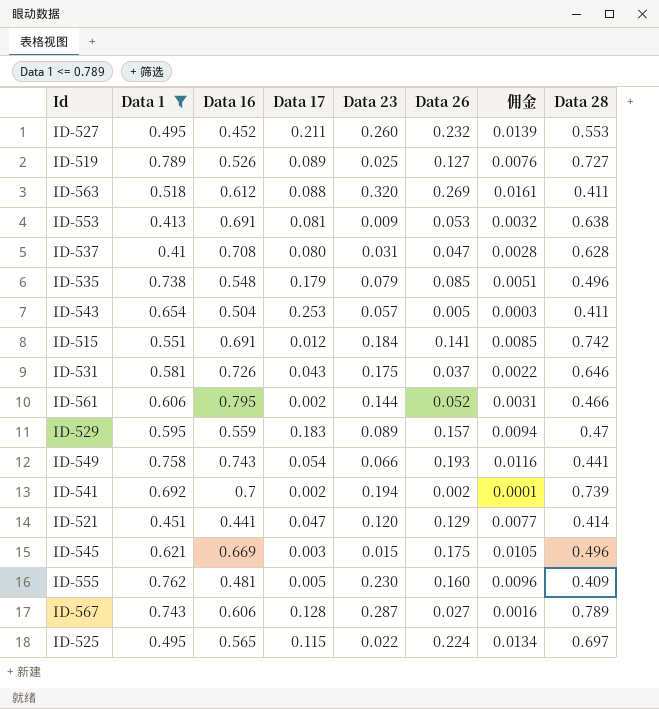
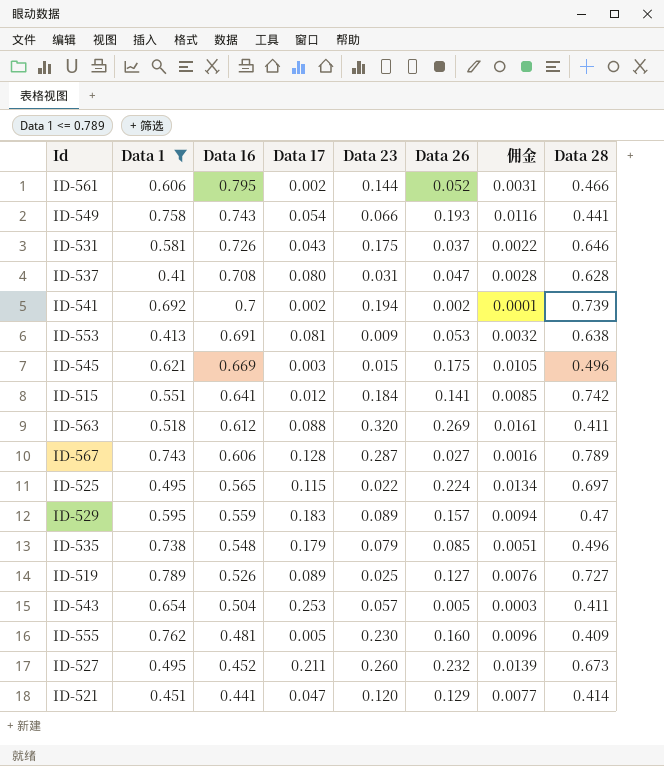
row order: none -> Data 16 descending
ID-515 | Data 16: 0.691 -> 0.641
ID-527 | Data 28: 0.553 -> 0.673

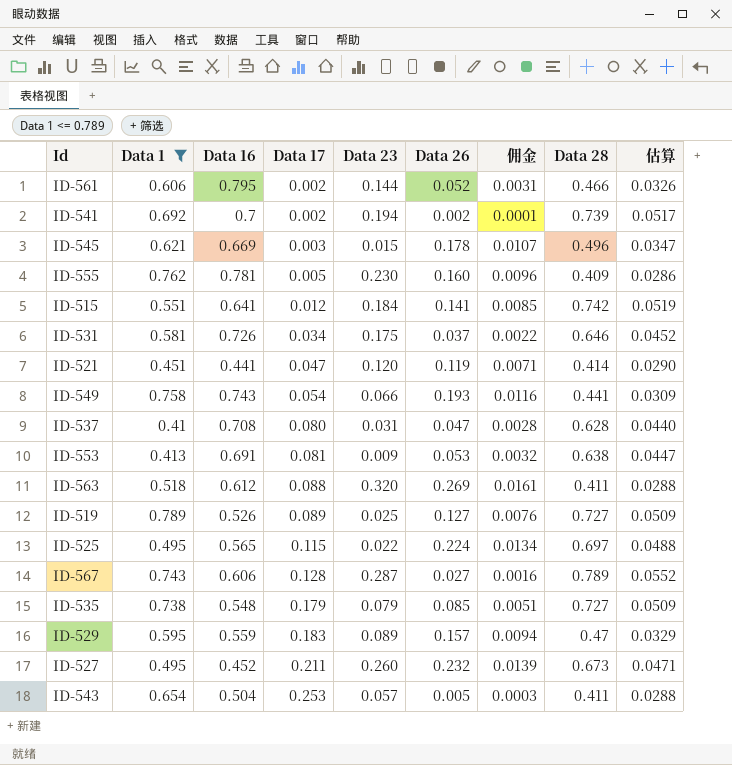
row order: Data 16 descending -> Data 17 ascending
column 估算 | formula: none -> [Data 28] * 0.07
ID-545 | Data 26: 0.175 -> 0.178
ID-545 | 佣金: 0.0105 -> 0.0107
ID-555 | Data 16: 0.481 -> 0.781
ID-531 | Data 17: 0.043 -> 0.034
ID-521 | Data 26: 0.129 -> 0.119
ID-521 | 佣金: 0.0077 -> 0.0071
ID-535 | Data 28: 0.496 -> 0.727

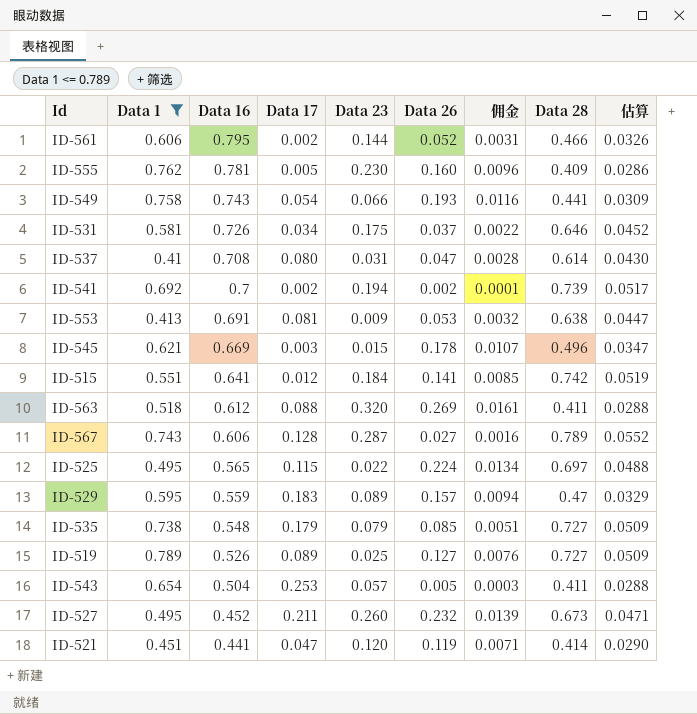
row order: Data 17 ascending -> Data 16 descending
ID-537 | Data 28: 0.628 -> 0.614
ID-537 | 估算: 0.0440 -> 0.0430

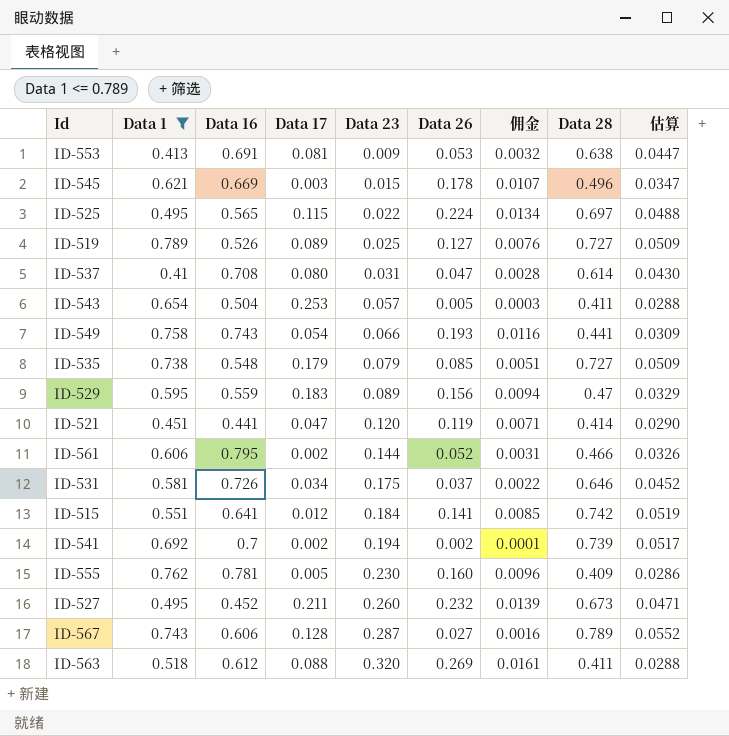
row order: Data 16 descending -> Data 23 ascending
ID-529 | Data 26: 0.157 -> 0.156

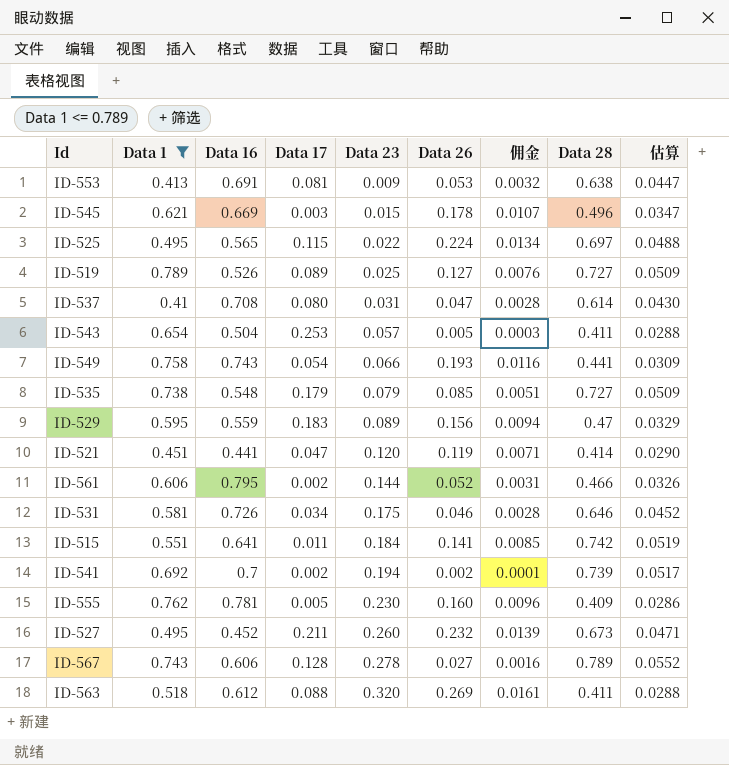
ID-531 | Data 26: 0.037 -> 0.046
ID-531 | 佣金: 0.0022 -> 0.0028
ID-515 | Data 17: 0.012 -> 0.011
ID-567 | Data 23: 0.287 -> 0.278

